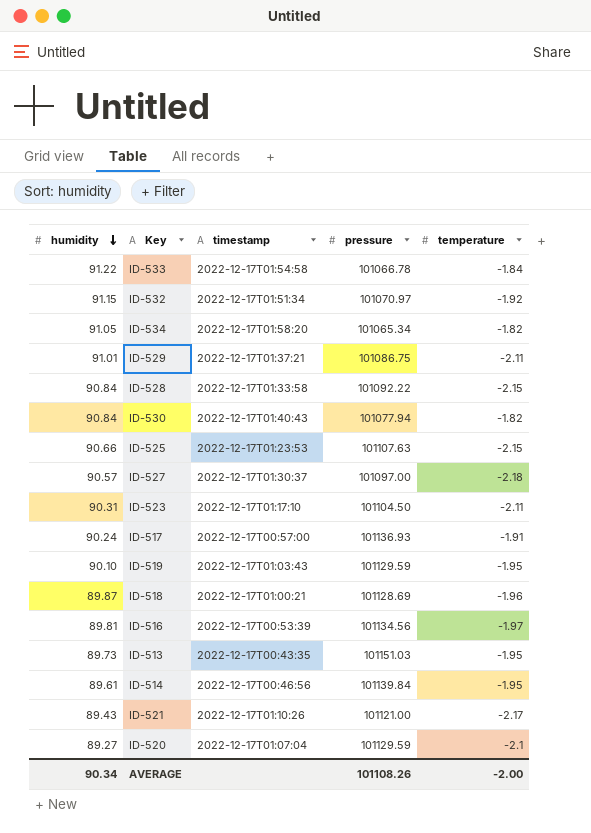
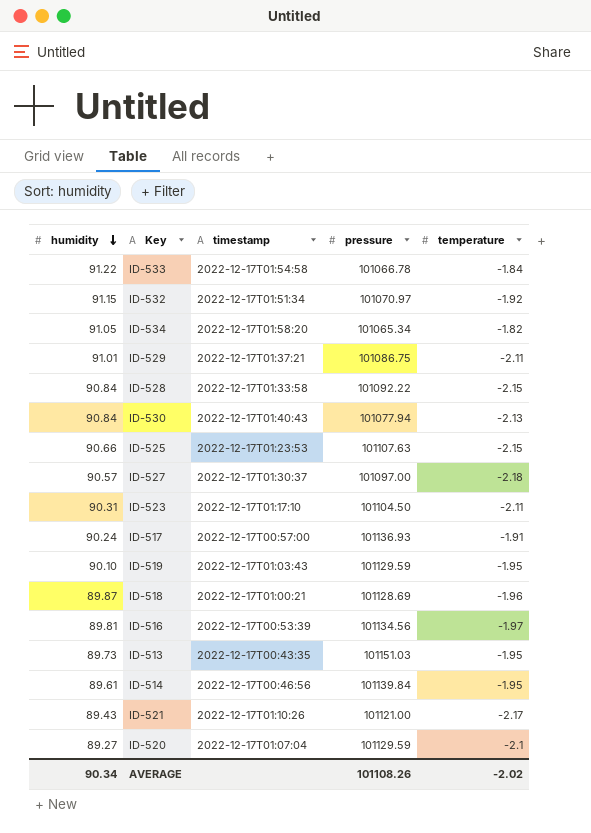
ID-530 | temperature: -1.82 -> -2.13
AVERAGE | temperature: -2.00 -> -2.02

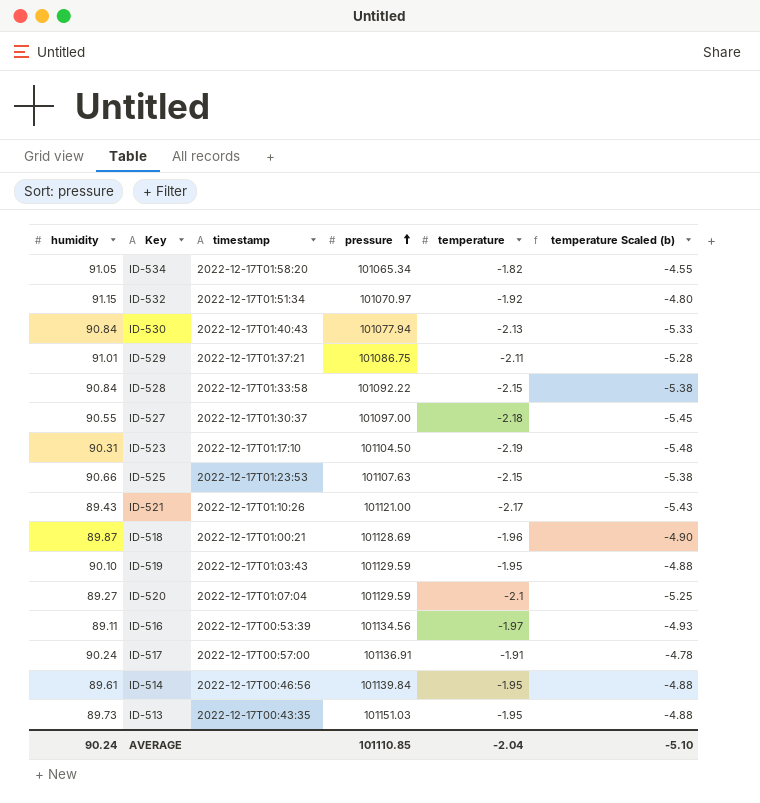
row order: humidity descending -> pressure ascending
column temperature Scaled (b) | formula: none -> [temperature] * 2.5
row ID-533: 91.22 | 2022-12-17T01:54:58 | 101066.78 | -1.84 -> none
ID-527 | humidity: 90.57 -> 90.55
ID-523 | temperature: -2.11 -> -2.19
ID-516 | humidity: 89.81 -> 89.11
ID-517 | pressure: 101136.93 -> 101136.91
AVERAGE | humidity: 90.34 -> 90.24
AVERAGE | pressure: 101108.26 -> 101110.85
AVERAGE | temperature: -2.02 -> -2.04

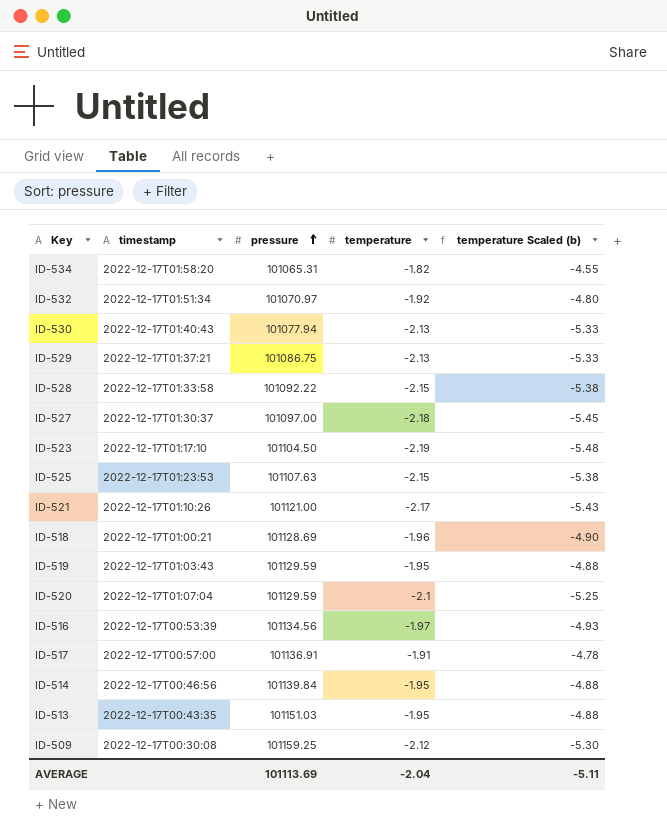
column humidity | position: 1 -> none
ID-534 | pressure: 101065.34 -> 101065.31
ID-529 | temperature: -2.11 -> -2.13
ID-529 | temperature Scaled (b): -5.28 -> -5.33
row ID-509: none -> 2022-12-17T00:30:08 | 101159.25 | -2.12 | -5.30
AVERAGE | pressure: 101110.85 -> 101113.69
AVERAGE | temperature Scaled (b): -5.10 -> -5.11

